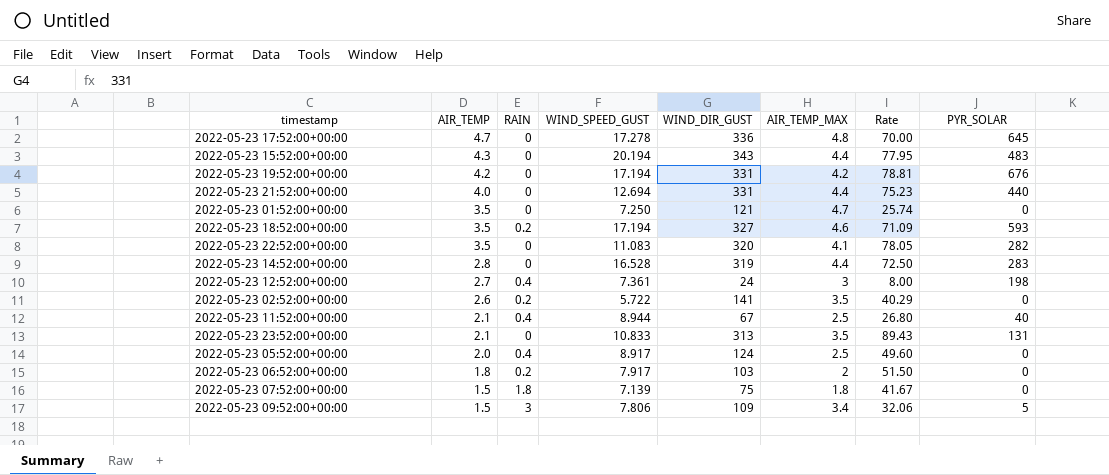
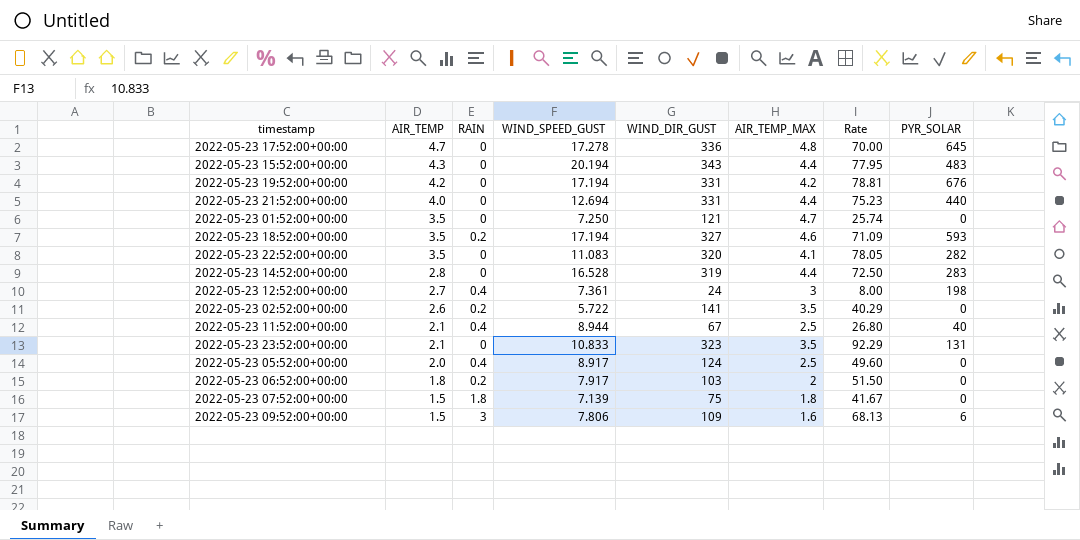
2022-05-23 23:52:00+00:00 | WIND_DIR_GUST: 313 -> 323
2022-05-23 23:52:00+00:00 | Rate: 89.43 -> 92.29
2022-05-23 09:52:00+00:00 | AIR_TEMP_MAX: 3.4 -> 1.6
2022-05-23 09:52:00+00:00 | Rate: 32.06 -> 68.13
2022-05-23 09:52:00+00:00 | PYR_SOLAR: 5 -> 6

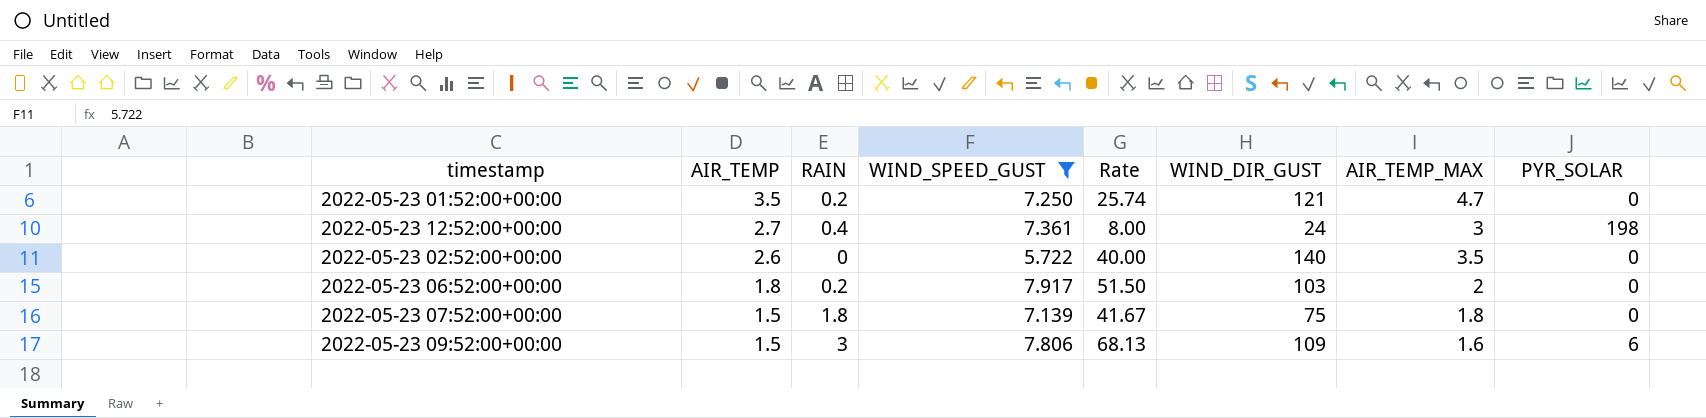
filter: none -> WIND_SPEED_GUST <= 7.917
column Rate | position: 7 -> 5
2022-05-23 01:52:00+00:00 | RAIN: 0 -> 0.2
2022-05-23 02:52:00+00:00 | RAIN: 0.2 -> 0
2022-05-23 02:52:00+00:00 | Rate: 40.29 -> 40.00
2022-05-23 02:52:00+00:00 | WIND_DIR_GUST: 141 -> 140

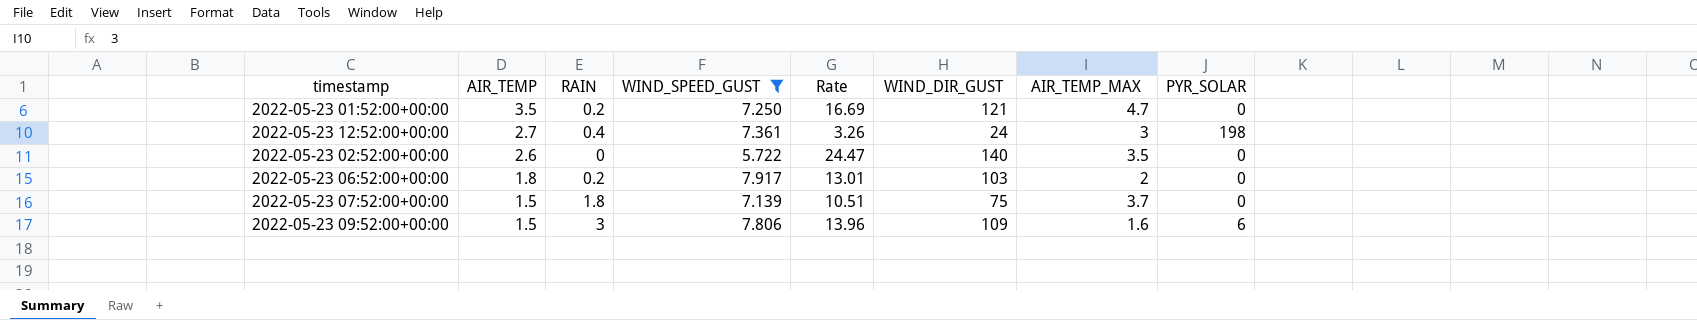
column Rate | formula: [WIND_DIR_GUST] / [AIR_TEMP_MAX] -> [WIND_DIR_GUST] / [WIND_SPEED_GUST]
2022-05-23 07:52:00+00:00 | AIR_TEMP_MAX: 1.8 -> 3.7

